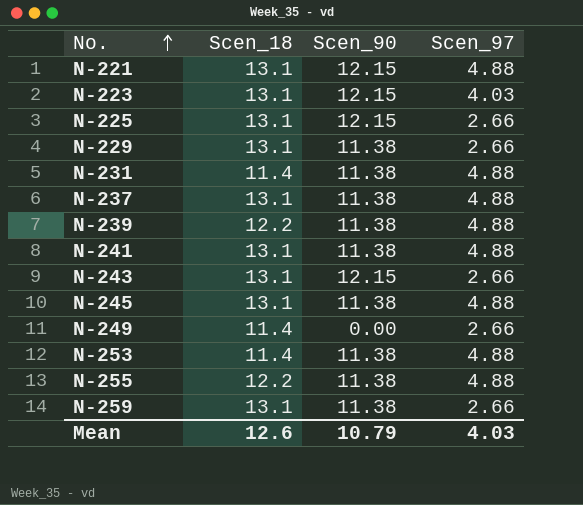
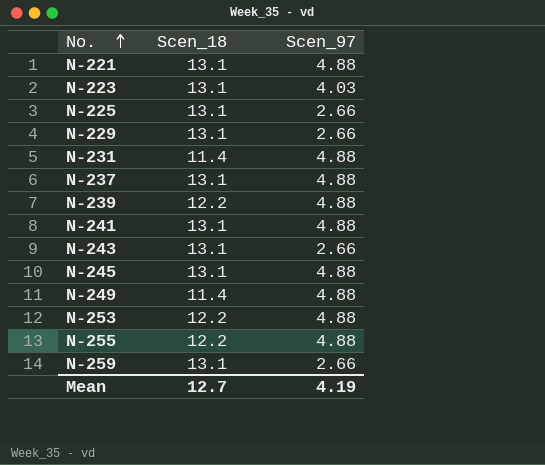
column Scen_90 | position: 3 -> none
N-249 | Scen_97: 2.66 -> 4.88
N-253 | Scen_18: 11.4 -> 12.2
Mean | Scen_18: 12.6 -> 12.7
Mean | Scen_97: 4.03 -> 4.19

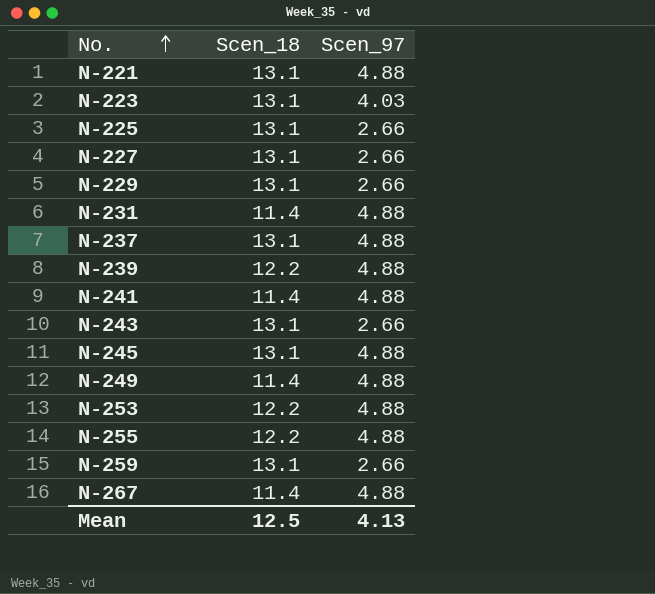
row N-227: none -> 13.1 | 2.66
N-241 | Scen_18: 13.1 -> 11.4
row N-267: none -> 11.4 | 4.88
Mean | Scen_18: 12.7 -> 12.5
Mean | Scen_97: 4.19 -> 4.13

